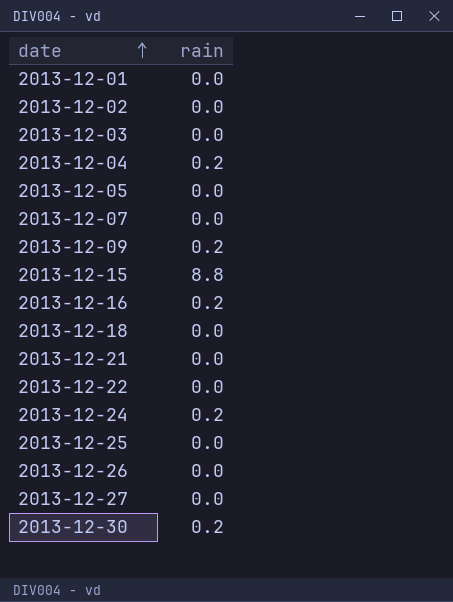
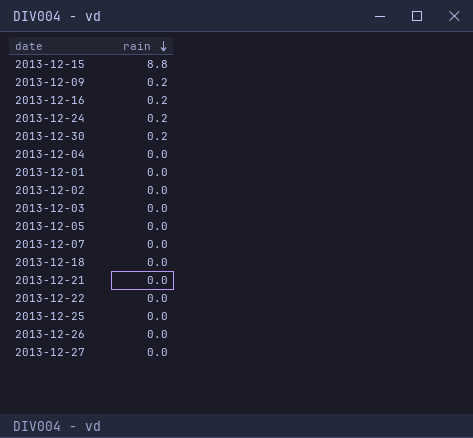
row order: date ascending -> rain descending
2013-12-04 | rain: 0.2 -> 0.0

